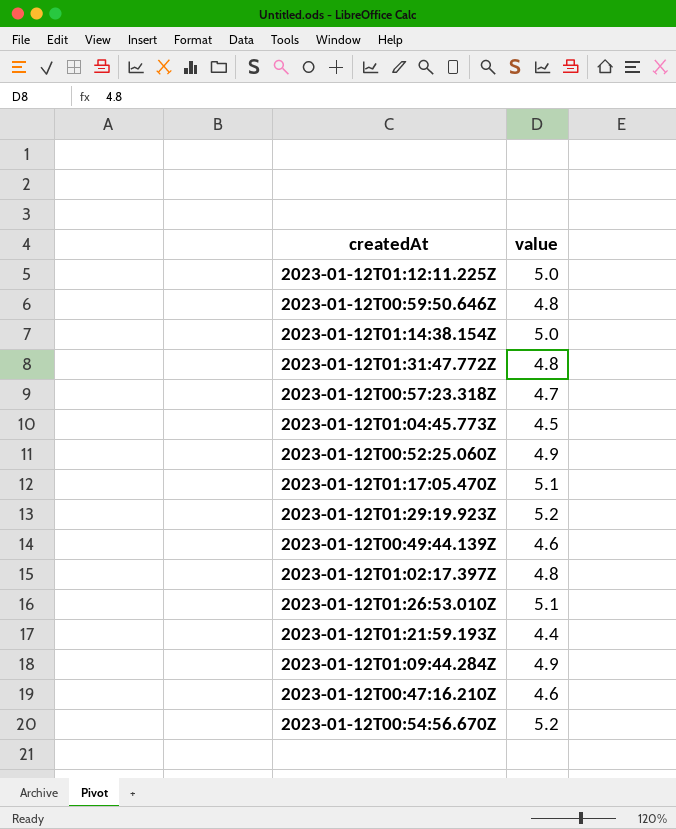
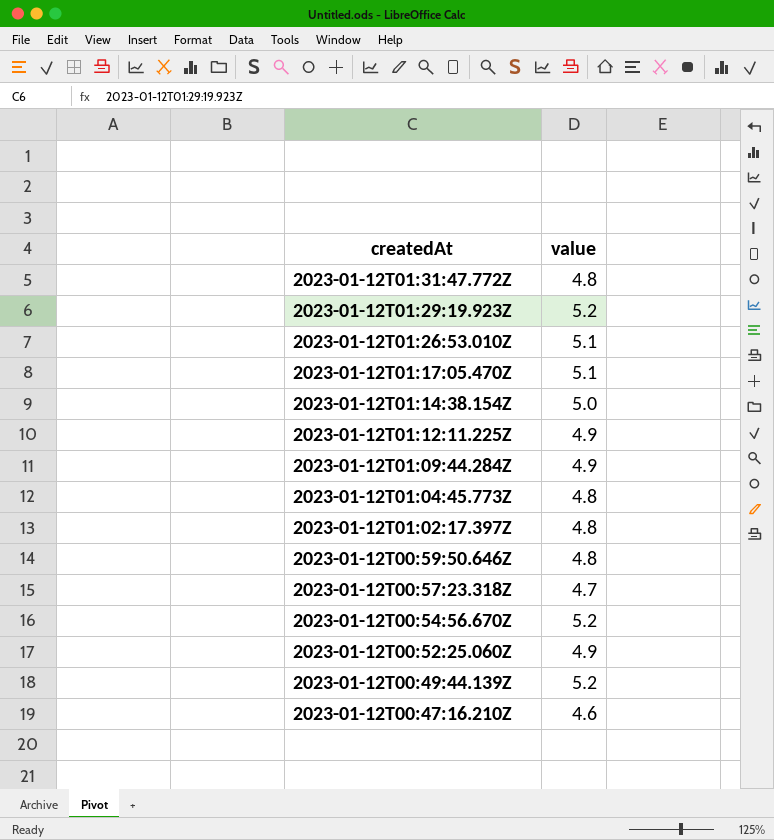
row order: none -> createdAt descending
row 2023-01-12T01:21:59.193Z: 4.4 -> none
2023-01-12T01:12:11.225Z | value: 5.0 -> 4.9
2023-01-12T01:04:45.773Z | value: 4.5 -> 4.8
2023-01-12T00:49:44.139Z | value: 4.6 -> 5.2

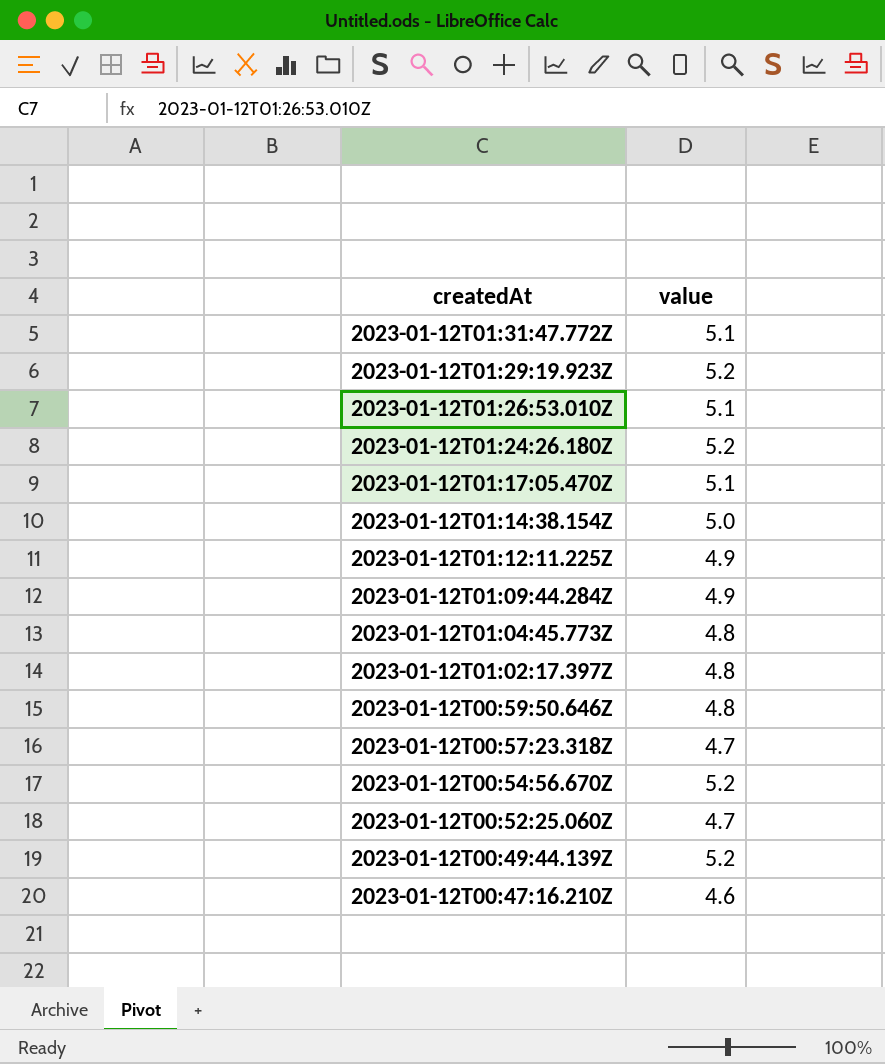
2023-01-12T01:31:47.772Z | value: 4.8 -> 5.1
row 2023-01-12T01:24:26.180Z: none -> 5.2
2023-01-12T00:52:25.060Z | value: 4.9 -> 4.7

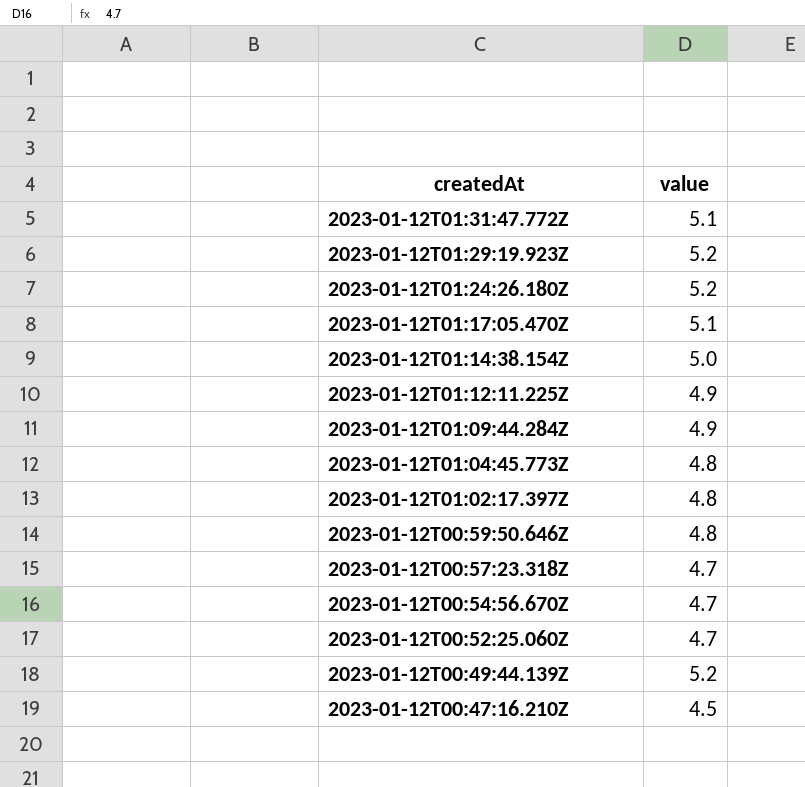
row 2023-01-12T01:26:53.010Z: 5.1 -> none
2023-01-12T00:54:56.670Z | value: 5.2 -> 4.7
2023-01-12T00:47:16.210Z | value: 4.6 -> 4.5

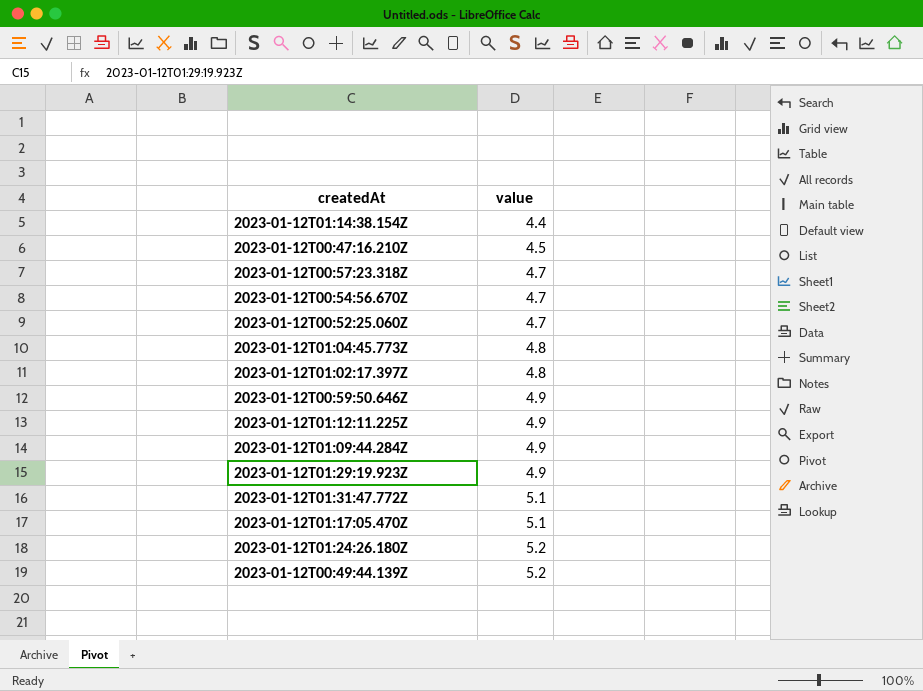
row order: createdAt descending -> value ascending
2023-01-12T01:14:38.154Z | value: 5.0 -> 4.4
2023-01-12T00:59:50.646Z | value: 4.8 -> 4.9
2023-01-12T01:29:19.923Z | value: 5.2 -> 4.9

